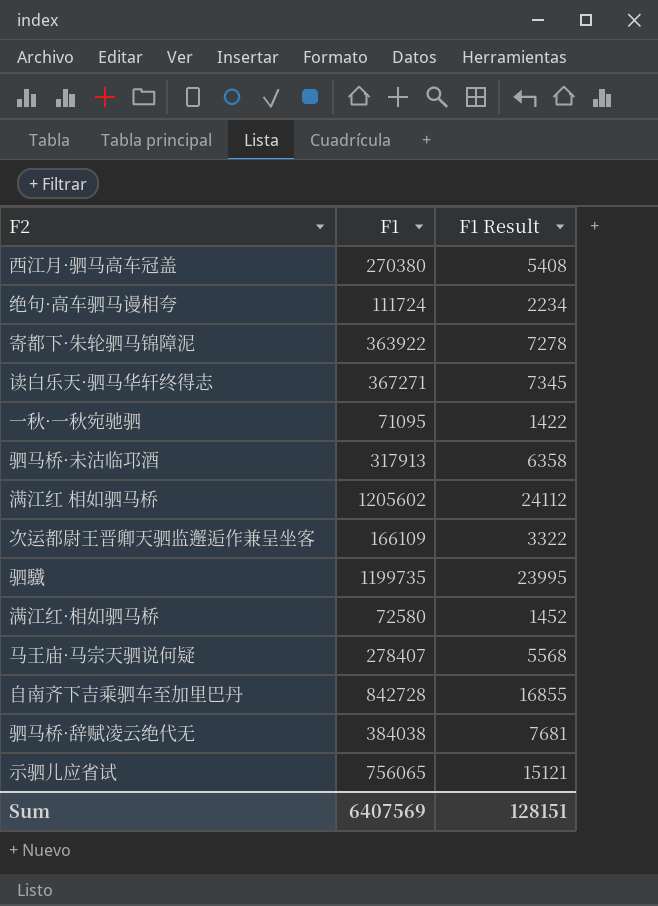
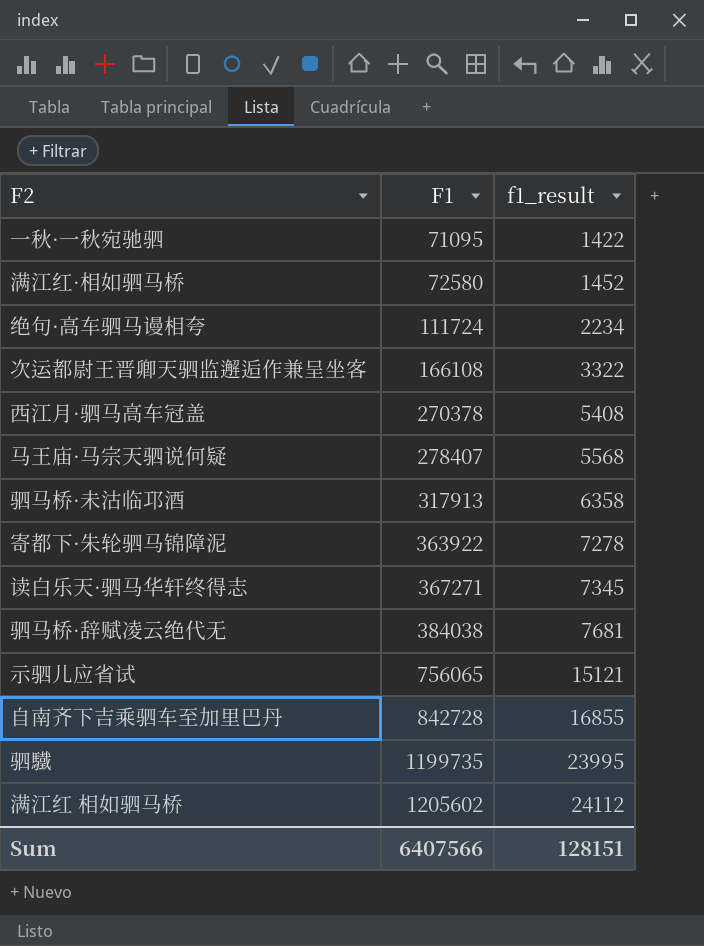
row order: none -> F1 ascending
column name: F1 Result -> f1_result
次运都尉王晋卿天驷监邂逅作兼呈坐客 | F1: 166109 -> 166108
西江月·驷马高车冠盖 | F1: 270380 -> 270378
Sum | F1: 6407569 -> 6407566

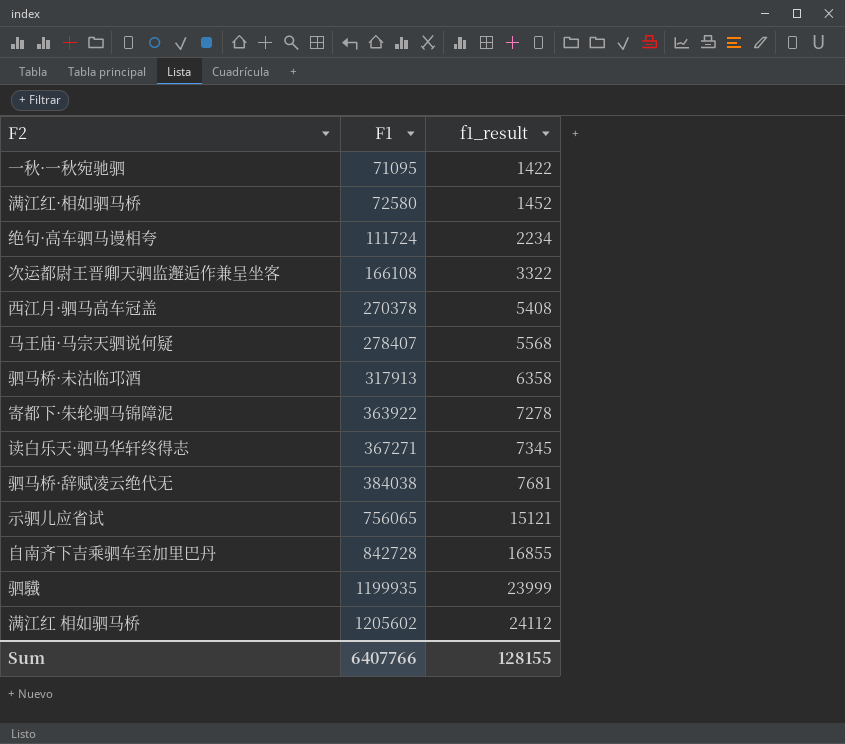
驷驖 | F1: 1199735 -> 1199935
驷驖 | f1_result: 23995 -> 23999
Sum | F1: 6407566 -> 6407766
Sum | f1_result: 128151 -> 128155

